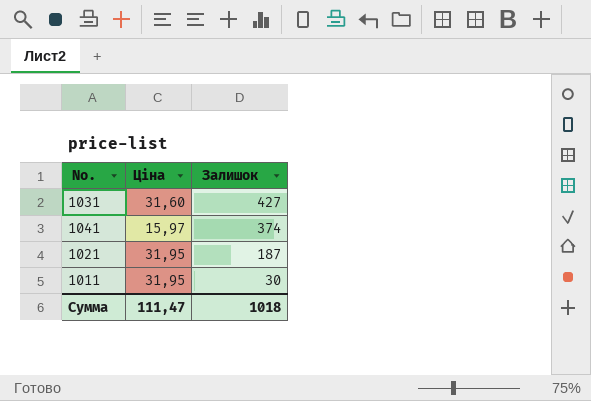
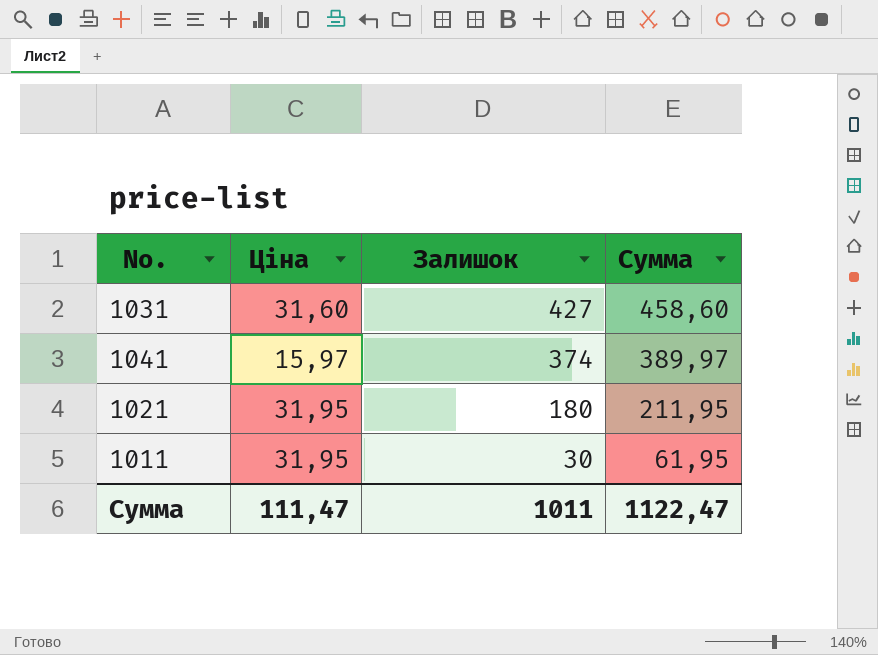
column Сумма | formula: none -> [Ціна] + [Залишок]
1021 | Залишок: 187 -> 180
Сумма | Залишок: 1018 -> 1011

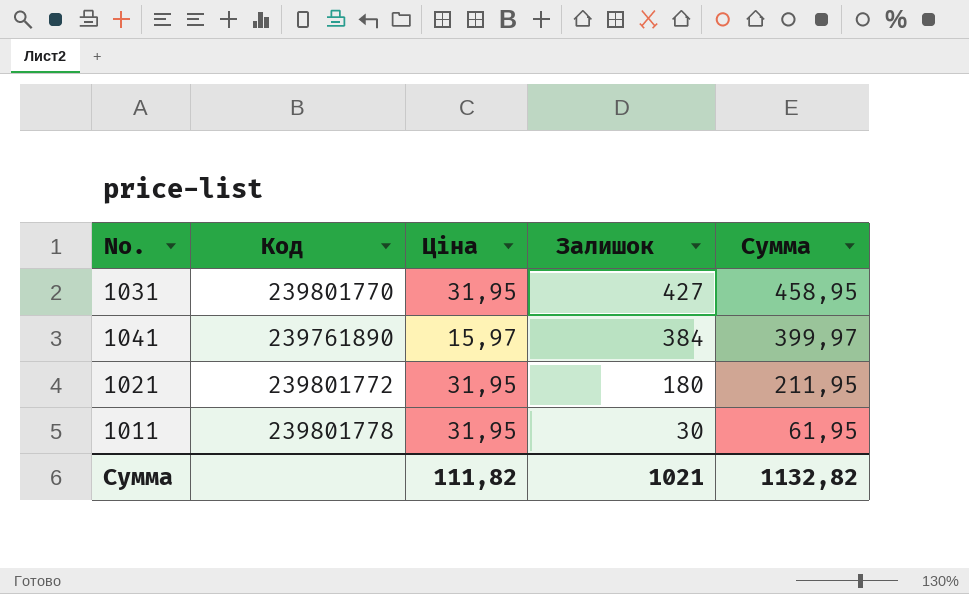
column Код | position: none -> 2
1031 | Ціна: 31,60 -> 31,95
1031 | Сумма: 458,60 -> 458,95
1041 | Залишок: 374 -> 384
1041 | Сумма: 389,97 -> 399,97
Сумма | Ціна: 111,47 -> 111,82
Сумма | Залишок: 1011 -> 1021
Сумма | Сумма: 1122,47 -> 1132,82

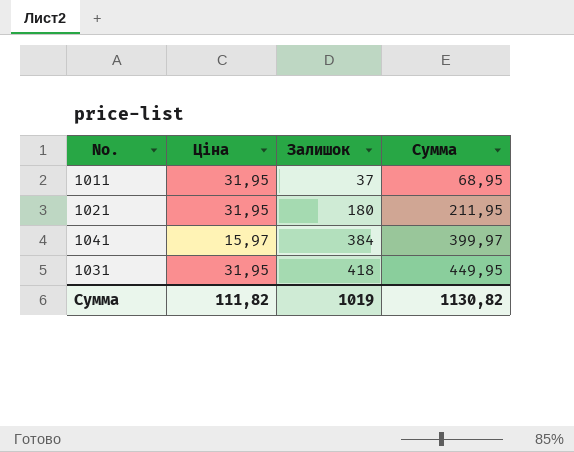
row order: Залишок descending -> Залишок ascending
column Код | position: 2 -> none
1011 | Залишок: 30 -> 37
1011 | Сумма: 61,95 -> 68,95
1031 | Залишок: 427 -> 418
1031 | Сумма: 458,95 -> 449,95
Сумма | Залишок: 1021 -> 1019
Сумма | Сумма: 1132,82 -> 1130,82

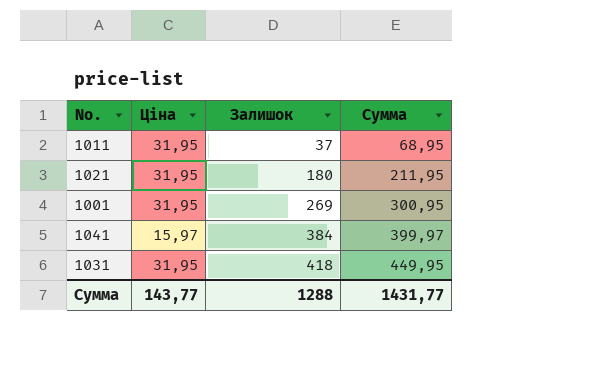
row 1001: none -> 31,95 | 269 | 300,95
Сумма | Ціна: 111,82 -> 143,77
Сумма | Залишок: 1019 -> 1288
Сумма | Сумма: 1130,82 -> 1431,77

